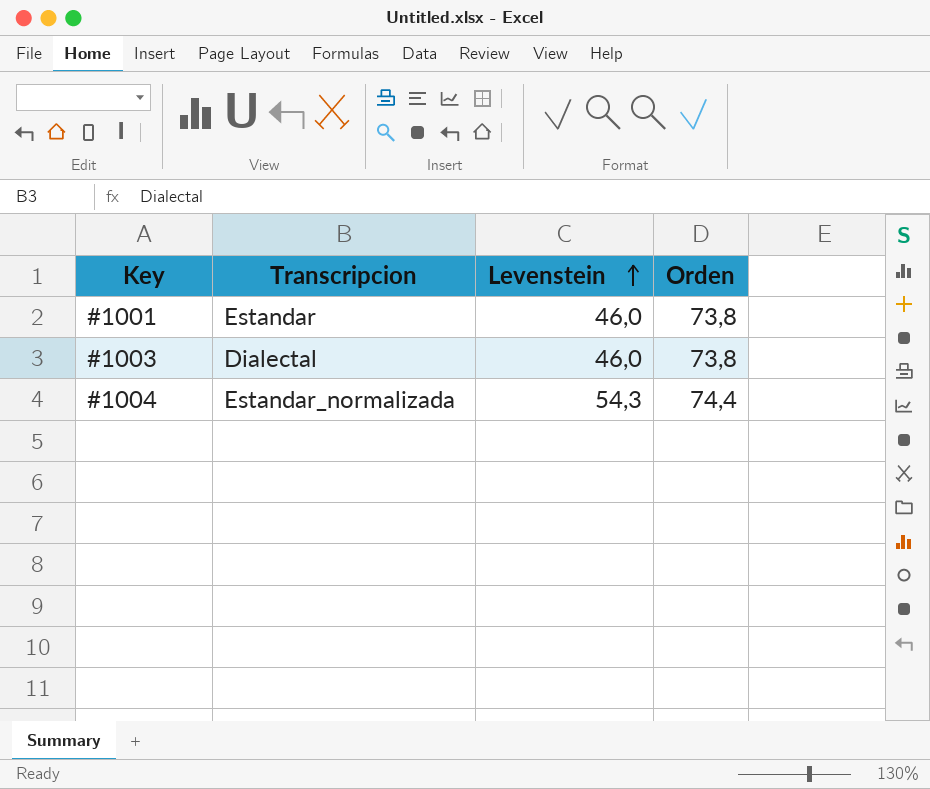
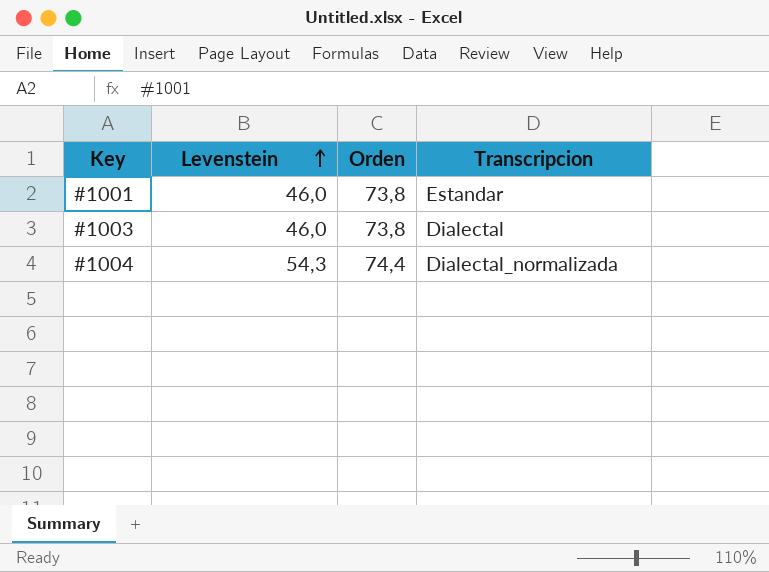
column Transcripcion | position: 2 -> 4
#1004 | Transcripcion: Estandar_normalizada -> Dialectal_normalizada

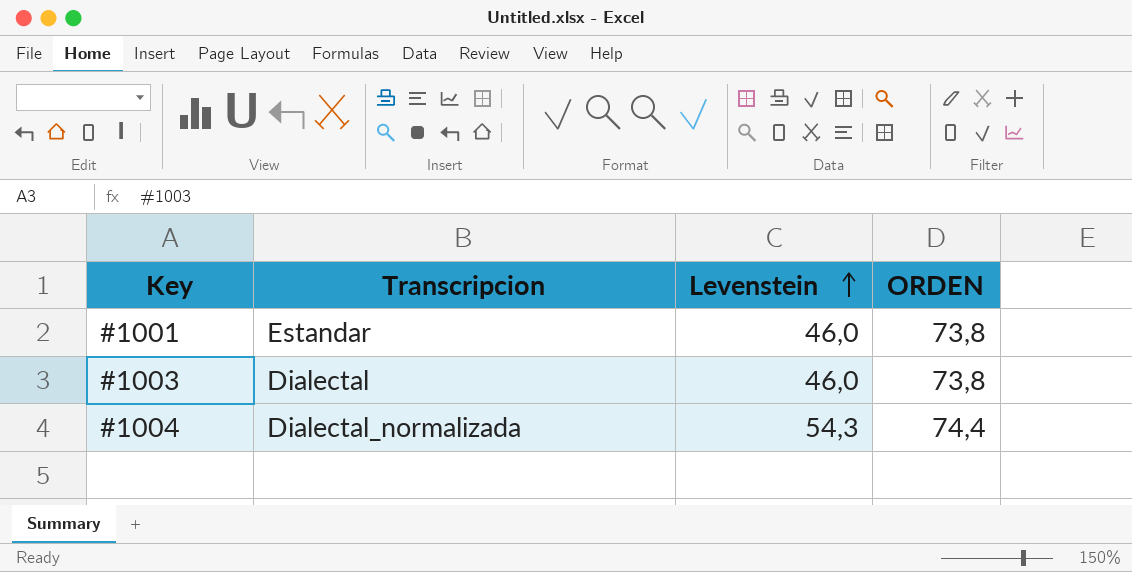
column Transcripcion | position: 4 -> 2
column name: Orden -> ORDEN

